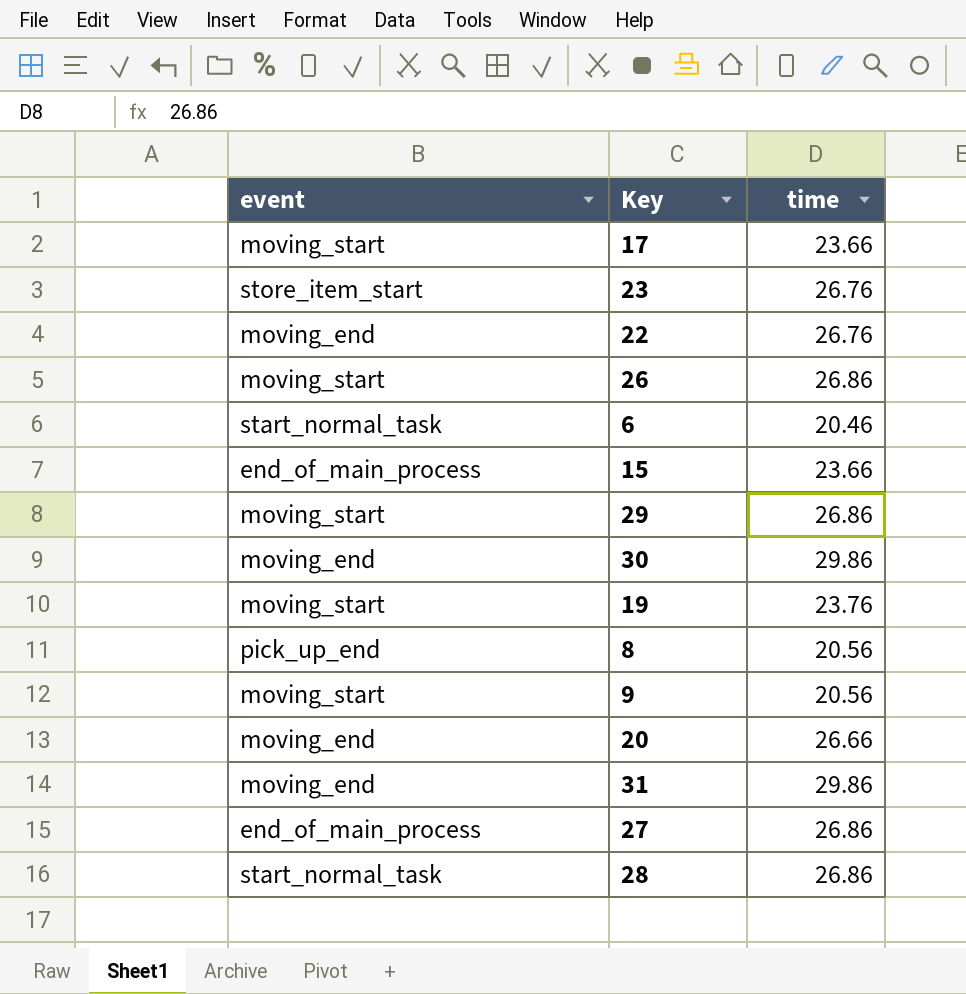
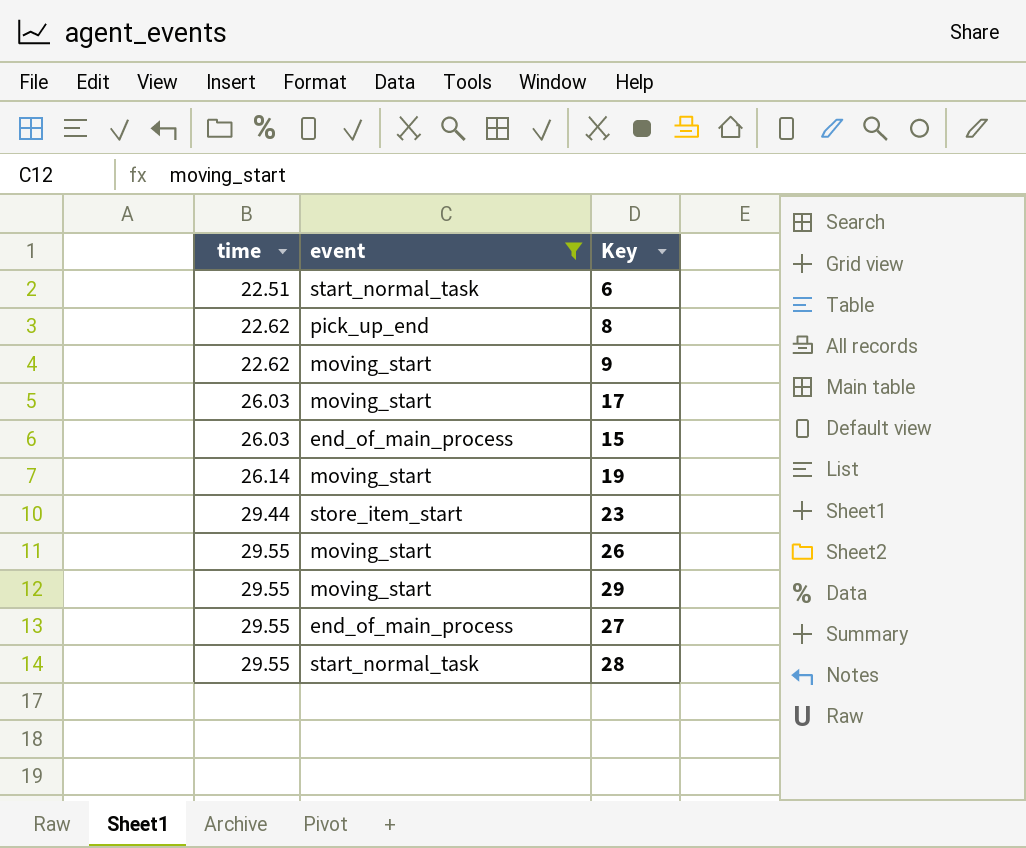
filter: none -> event != moving_end
row order: none -> time ascending
column time | position: 3 -> 1
6 | time: 20.46 -> 22.51
8 | time: 20.56 -> 22.62
9 | time: 20.56 -> 22.62
17 | time: 23.66 -> 26.03
15 | time: 23.66 -> 26.03
19 | time: 23.76 -> 26.14
23 | time: 26.76 -> 29.44
26 | time: 26.86 -> 29.55
29 | time: 26.86 -> 29.55
27 | time: 26.86 -> 29.55
28 | time: 26.86 -> 29.55

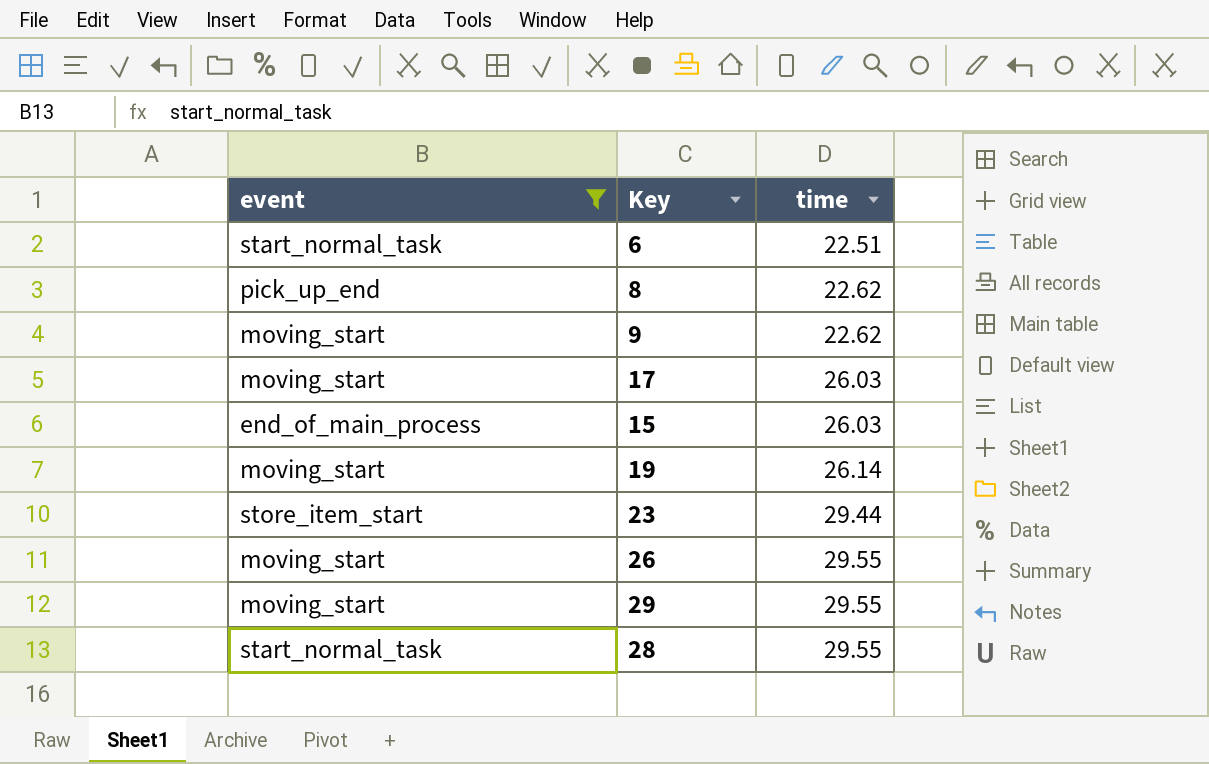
column time | position: 1 -> 3
row 27: 29.55 | end_of_main_process -> none

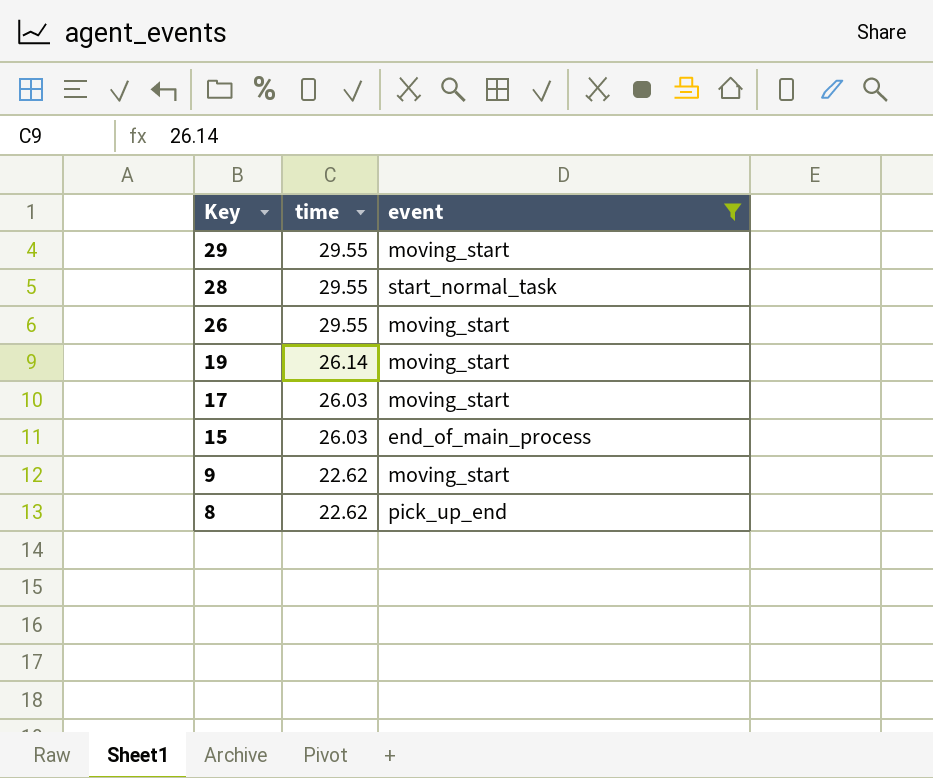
row order: time ascending -> Key descending
column event | position: 1 -> 3
row 6: start_normal_task | 22.51 -> none
row 23: store_item_start | 29.44 -> none

